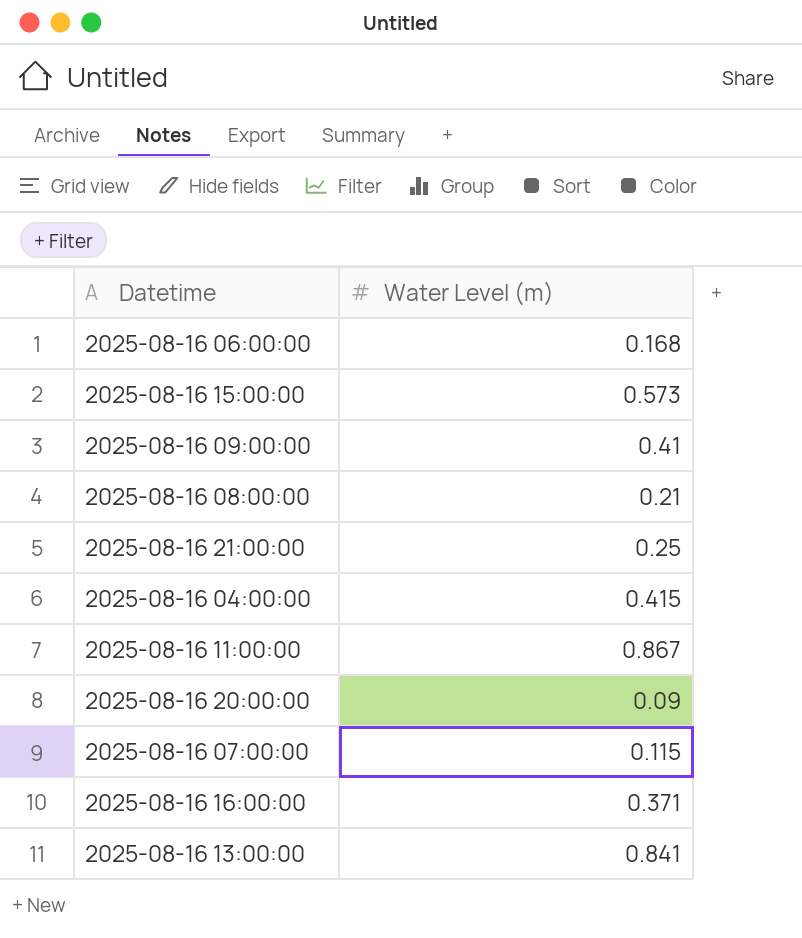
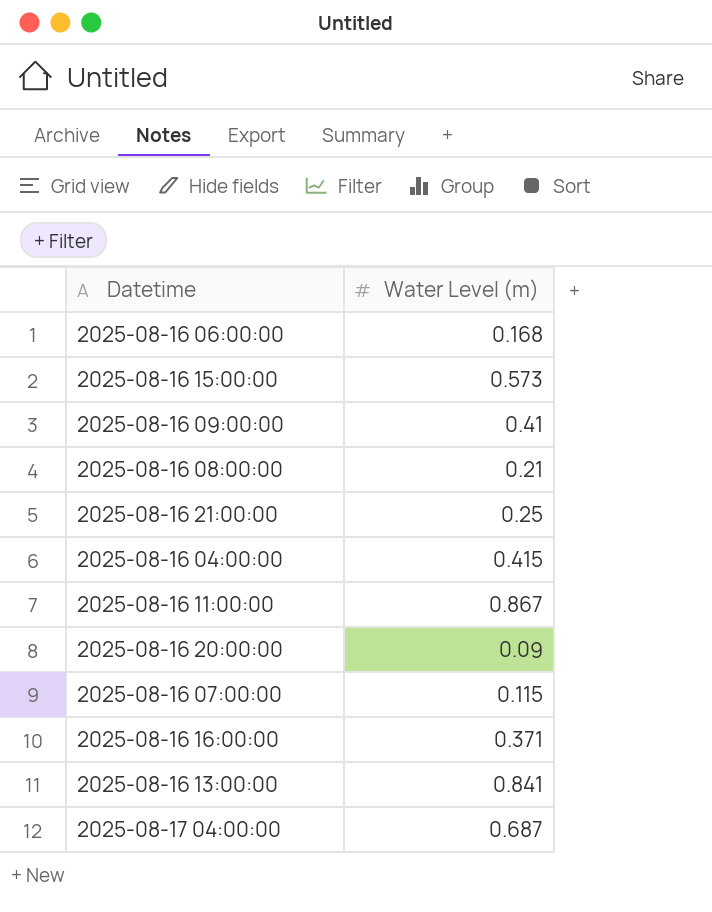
row 2025-08-17 04:00:00: none -> 0.687

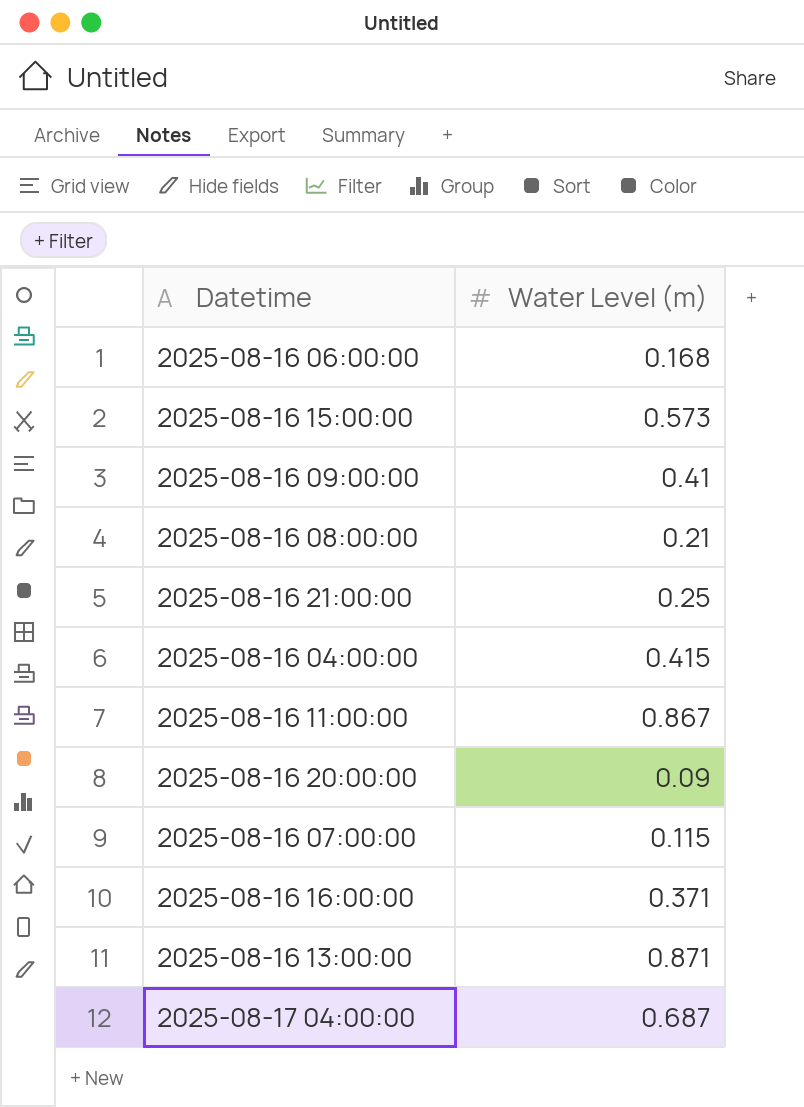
2025-08-16 13:00:00 | Water Level (m): 0.841 -> 0.871

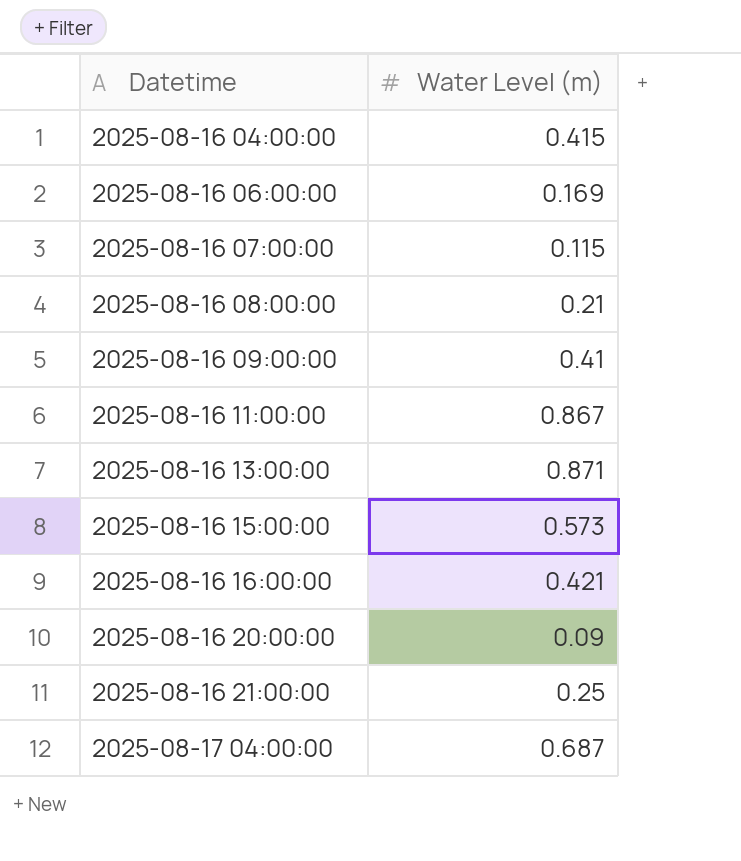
row order: none -> Datetime ascending
2025-08-16 06:00:00 | Water Level (m): 0.168 -> 0.169
2025-08-16 16:00:00 | Water Level (m): 0.371 -> 0.421

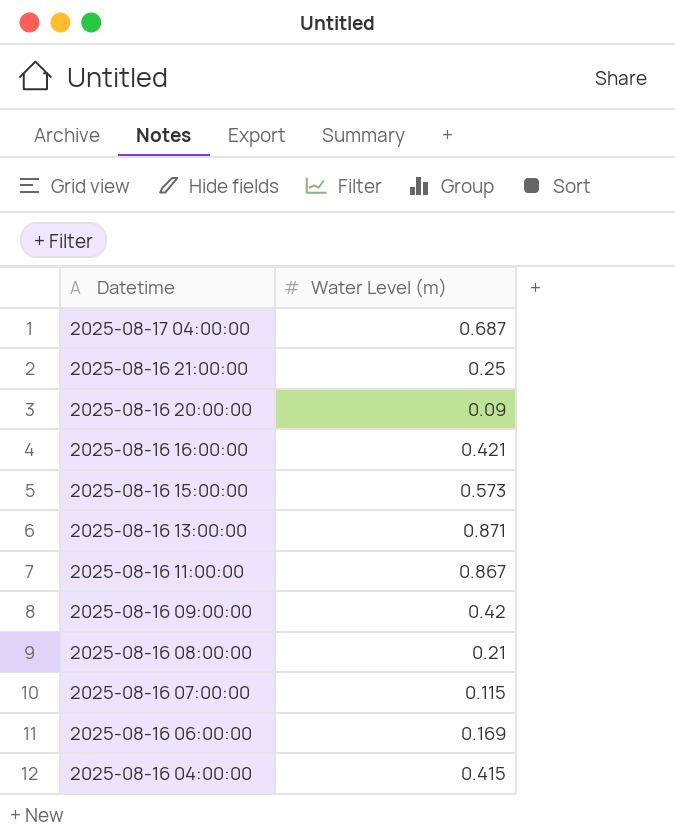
row order: Datetime ascending -> Datetime descending
2025-08-16 09:00:00 | Water Level (m): 0.41 -> 0.42

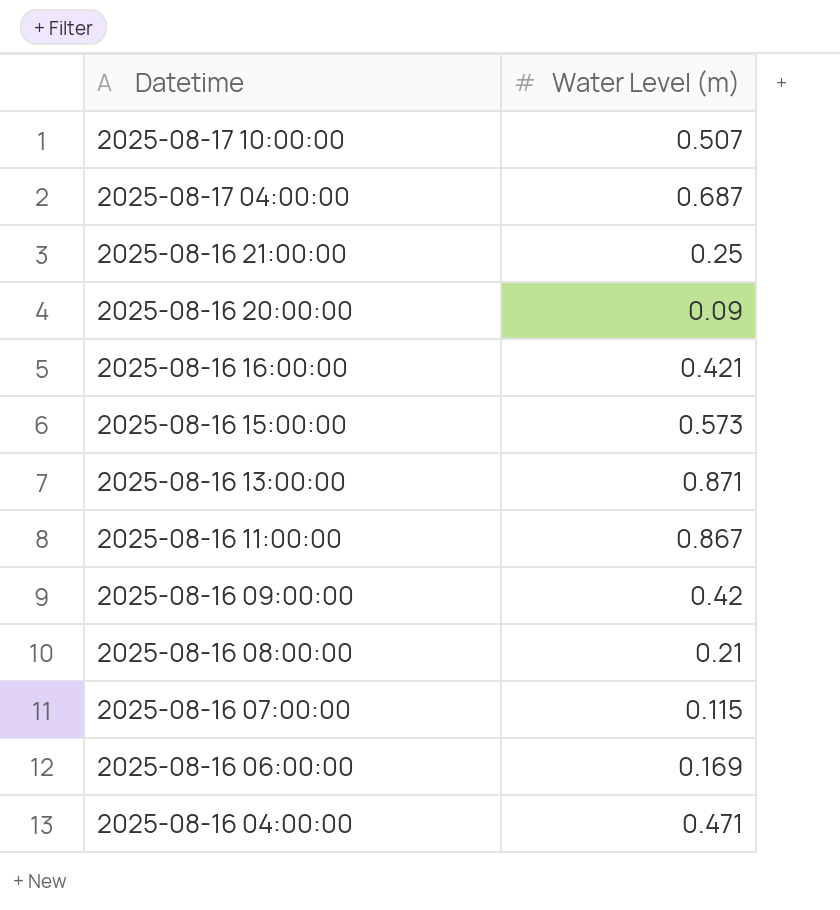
row 2025-08-17 10:00:00: none -> 0.507
2025-08-16 04:00:00 | Water Level (m): 0.415 -> 0.471

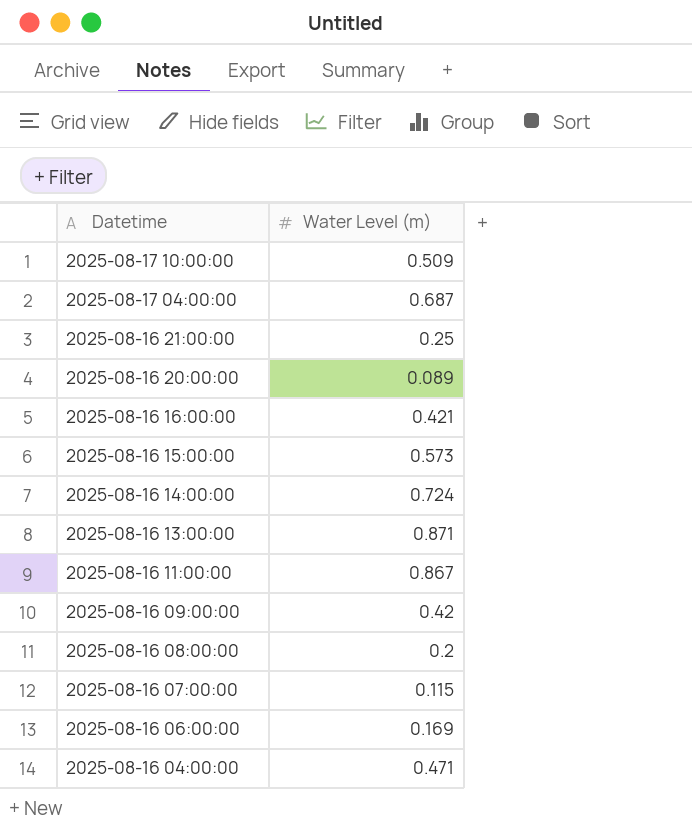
2025-08-17 10:00:00 | Water Level (m): 0.507 -> 0.509
2025-08-16 20:00:00 | Water Level (m): 0.09 -> 0.089
row 2025-08-16 14:00:00: none -> 0.724
2025-08-16 08:00:00 | Water Level (m): 0.21 -> 0.2

